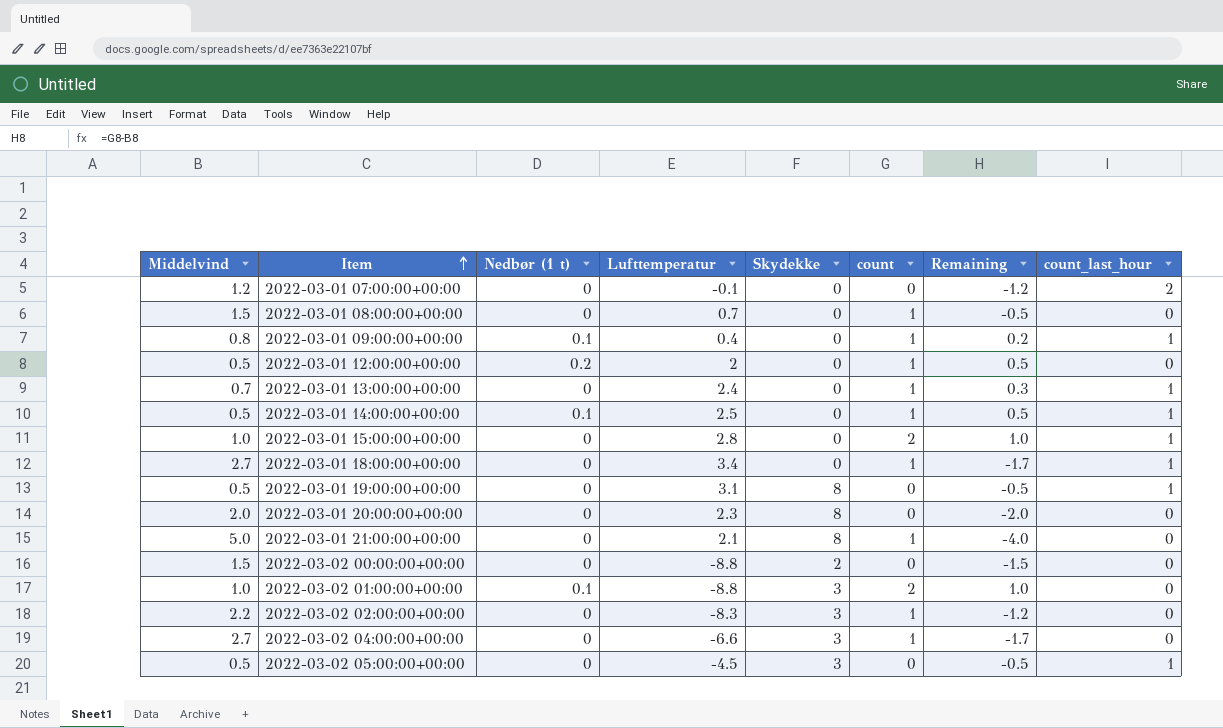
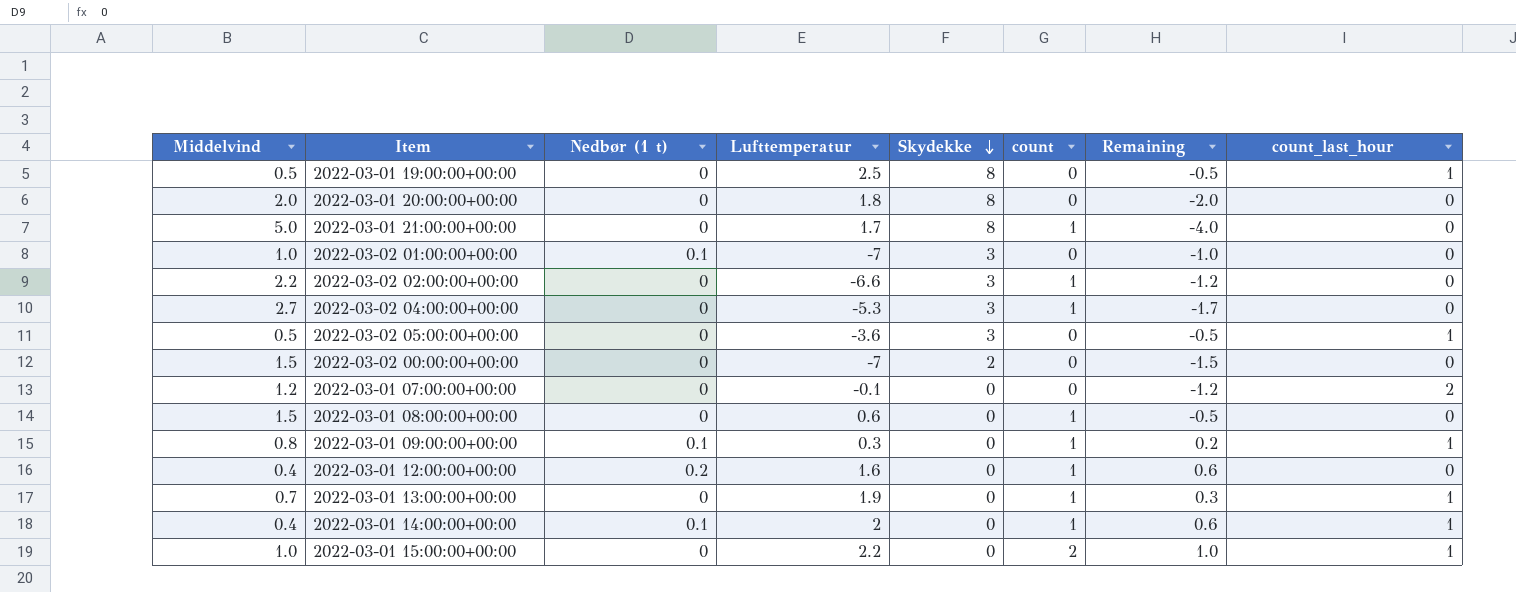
row order: Item ascending -> Skydekke descending
row 2022-03-01 18:00:00+00:00: 2.7 | 0 | 3.4 | 0 | 1 | -1.7 | 1 -> none
2022-03-01 19:00:00+00:00 | Lufttemperatur: 3.1 -> 2.5
2022-03-01 20:00:00+00:00 | Lufttemperatur: 2.3 -> 1.8
2022-03-01 21:00:00+00:00 | Lufttemperatur: 2.1 -> 1.7
2022-03-02 01:00:00+00:00 | Lufttemperatur: -8.8 -> -7
2022-03-02 01:00:00+00:00 | count: 2 -> 0
2022-03-02 01:00:00+00:00 | Remaining: 1.0 -> -1.0
2022-03-02 02:00:00+00:00 | Lufttemperatur: -8.3 -> -6.6
2022-03-02 04:00:00+00:00 | Lufttemperatur: -6.6 -> -5.3
2022-03-02 05:00:00+00:00 | Lufttemperatur: -4.5 -> -3.6
2022-03-02 00:00:00+00:00 | Lufttemperatur: -8.8 -> -7
2022-03-01 08:00:00+00:00 | Lufttemperatur: 0.7 -> 0.6
2022-03-01 09:00:00+00:00 | Lufttemperatur: 0.4 -> 0.3
2022-03-01 12:00:00+00:00 | Middelvind: 0.5 -> 0.4
2022-03-01 12:00:00+00:00 | Lufttemperatur: 2 -> 1.6
2022-03-01 12:00:00+00:00 | Remaining: 0.5 -> 0.6
2022-03-01 13:00:00+00:00 | Lufttemperatur: 2.4 -> 1.9
2022-03-01 14:00:00+00:00 | Middelvind: 0.5 -> 0.4
2022-03-01 14:00:00+00:00 | Lufttemperatur: 2.5 -> 2
2022-03-01 14:00:00+00:00 | Remaining: 0.5 -> 0.6
2022-03-01 15:00:00+00:00 | Lufttemperatur: 2.8 -> 2.2

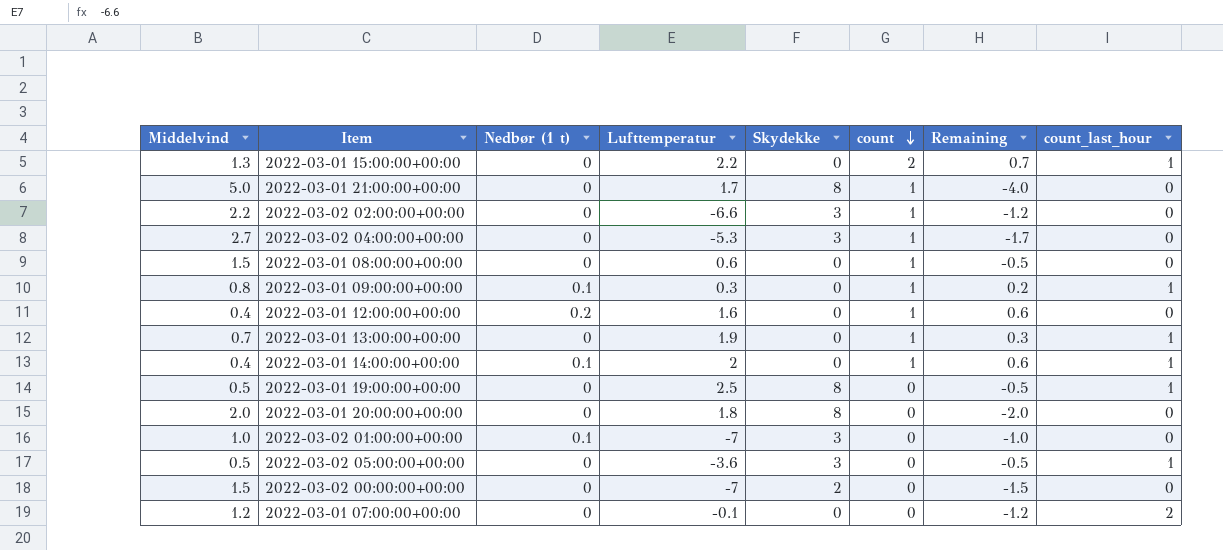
row order: Skydekke descending -> count descending
2022-03-01 15:00:00+00:00 | Middelvind: 1.0 -> 1.3
2022-03-01 15:00:00+00:00 | Remaining: 1.0 -> 0.7

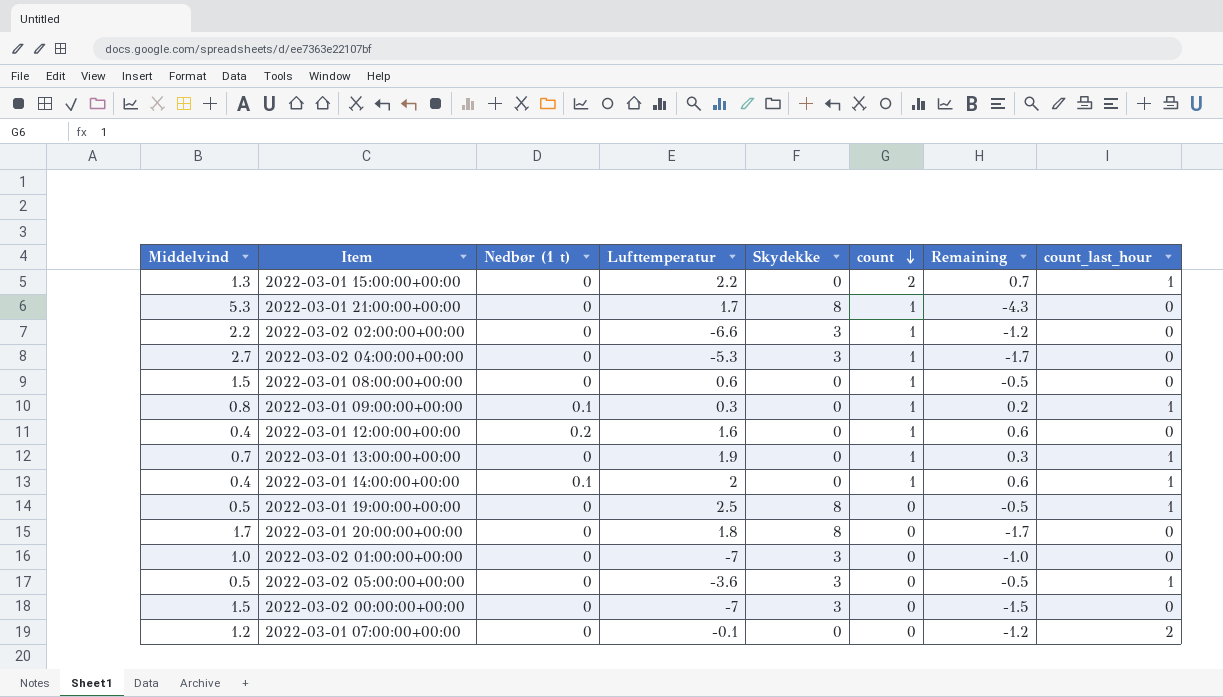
2022-03-01 21:00:00+00:00 | Middelvind: 5.0 -> 5.3
2022-03-01 21:00:00+00:00 | Remaining: -4.0 -> -4.3
2022-03-01 20:00:00+00:00 | Middelvind: 2.0 -> 1.7
2022-03-01 20:00:00+00:00 | Remaining: -2.0 -> -1.7
2022-03-02 01:00:00+00:00 | Nedbør (1 t): 0.1 -> 0
2022-03-02 00:00:00+00:00 | Skydekke: 2 -> 3

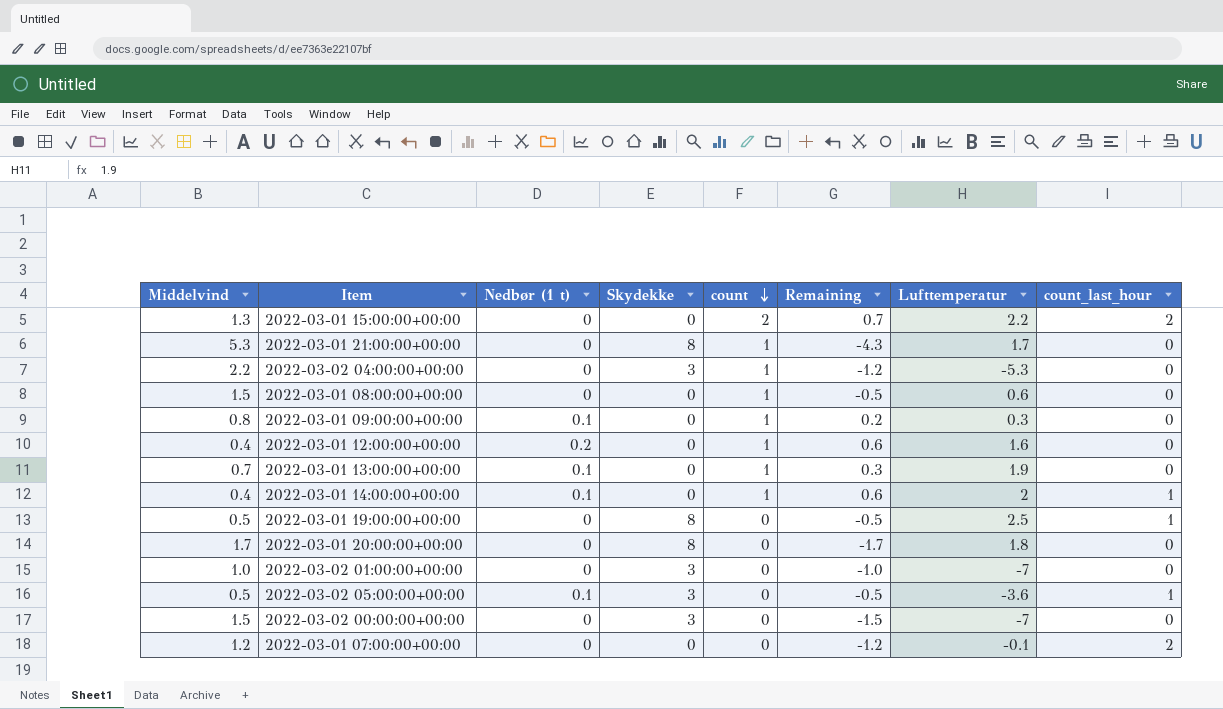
column Lufttemperatur | position: 4 -> 7
row 2022-03-02 02:00:00+00:00: 2.2 | 0 | -6.6 | 3 | 1 | -1.2 | 0 -> none
2022-03-01 15:00:00+00:00 | count_last_hour: 1 -> 2
2022-03-02 04:00:00+00:00 | Middelvind: 2.7 -> 2.2
2022-03-02 04:00:00+00:00 | Remaining: -1.7 -> -1.2
2022-03-01 09:00:00+00:00 | count_last_hour: 1 -> 0
2022-03-01 13:00:00+00:00 | Nedbør (1 t): 0 -> 0.1
2022-03-01 13:00:00+00:00 | count_last_hour: 1 -> 0
2022-03-02 05:00:00+00:00 | Nedbør (1 t): 0 -> 0.1

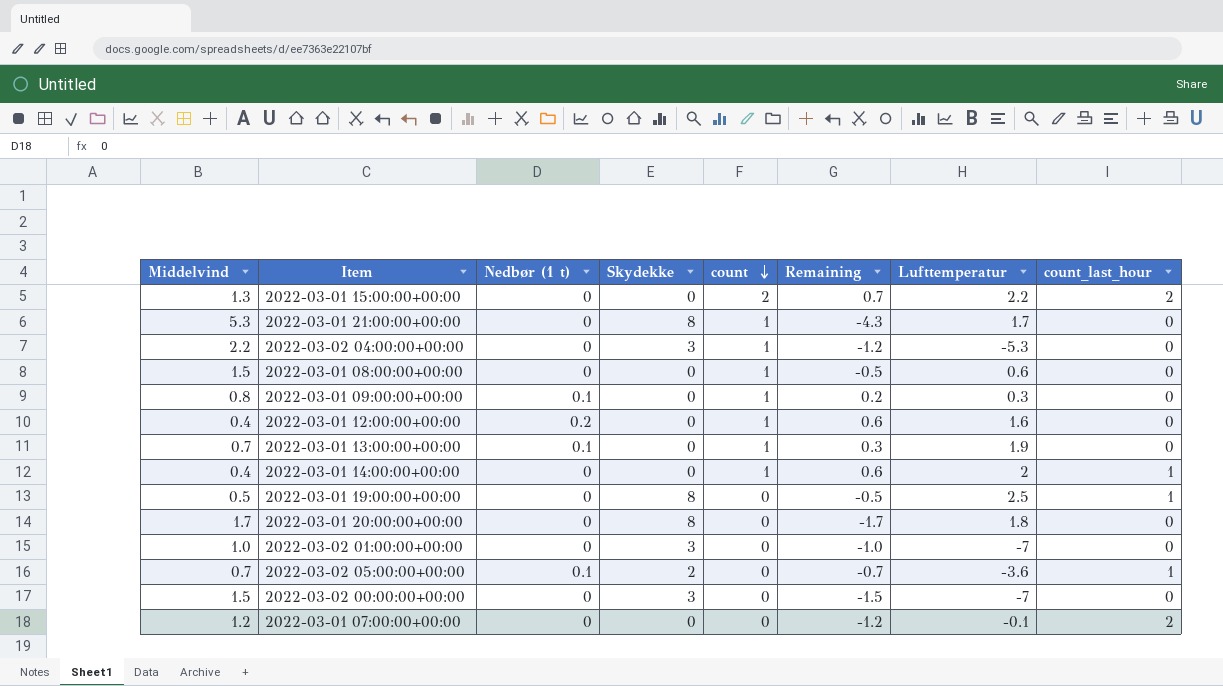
2022-03-01 14:00:00+00:00 | Nedbør (1 t): 0.1 -> 0
2022-03-02 05:00:00+00:00 | Middelvind: 0.5 -> 0.7
2022-03-02 05:00:00+00:00 | Skydekke: 3 -> 2
2022-03-02 05:00:00+00:00 | Remaining: -0.5 -> -0.7

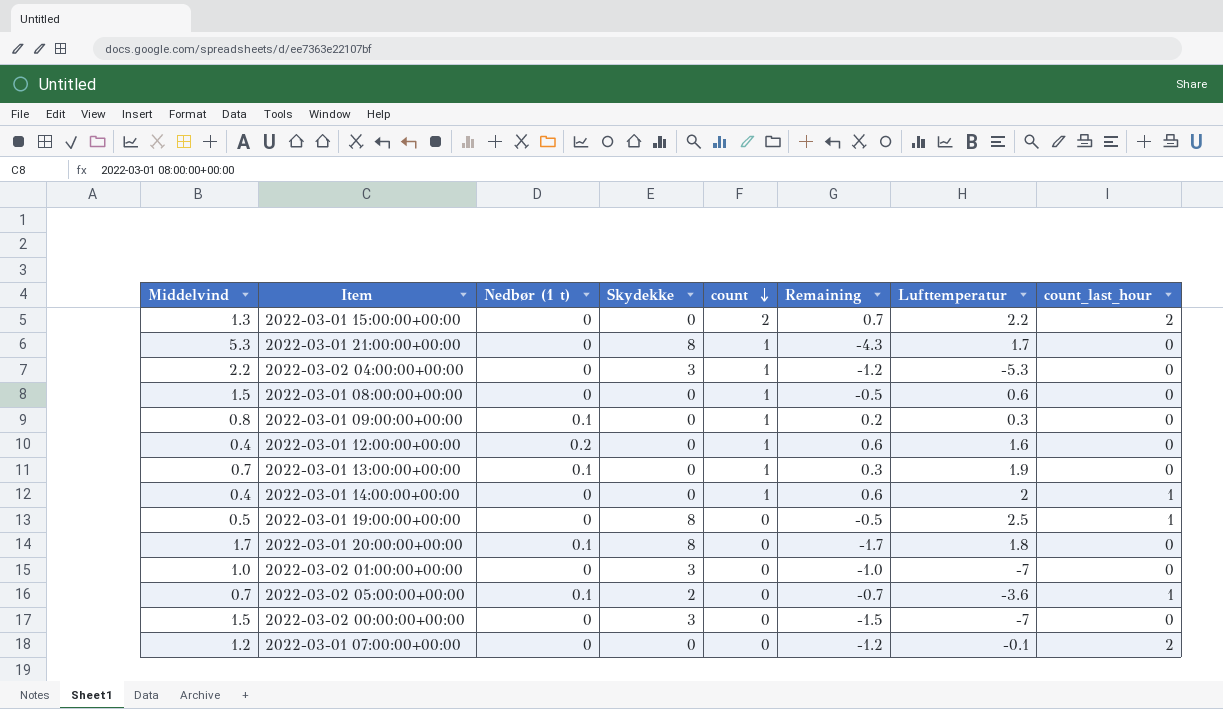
2022-03-01 20:00:00+00:00 | Nedbør (1 t): 0 -> 0.1

